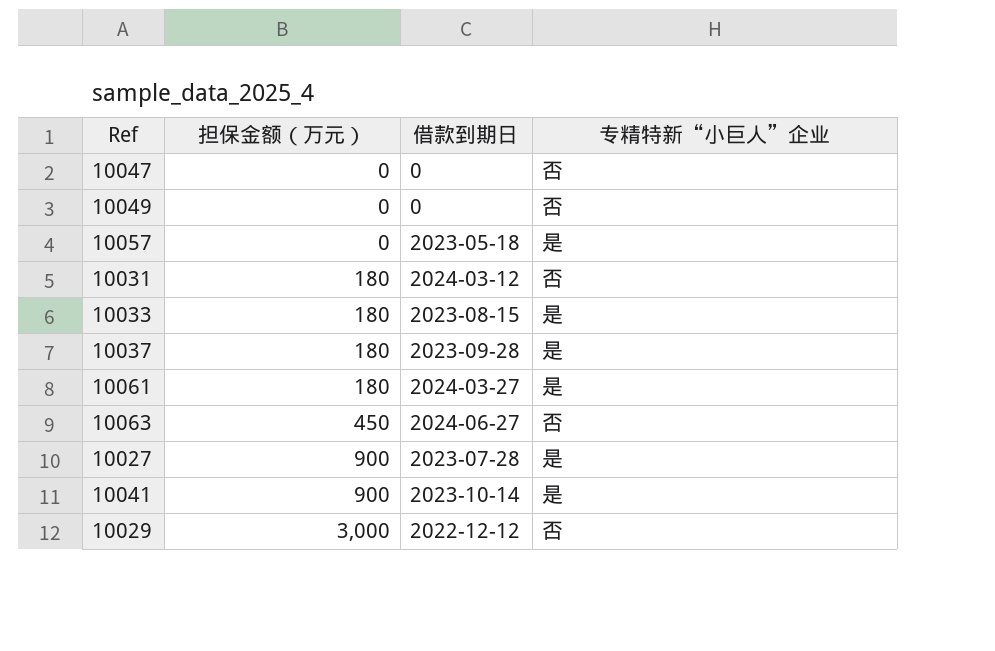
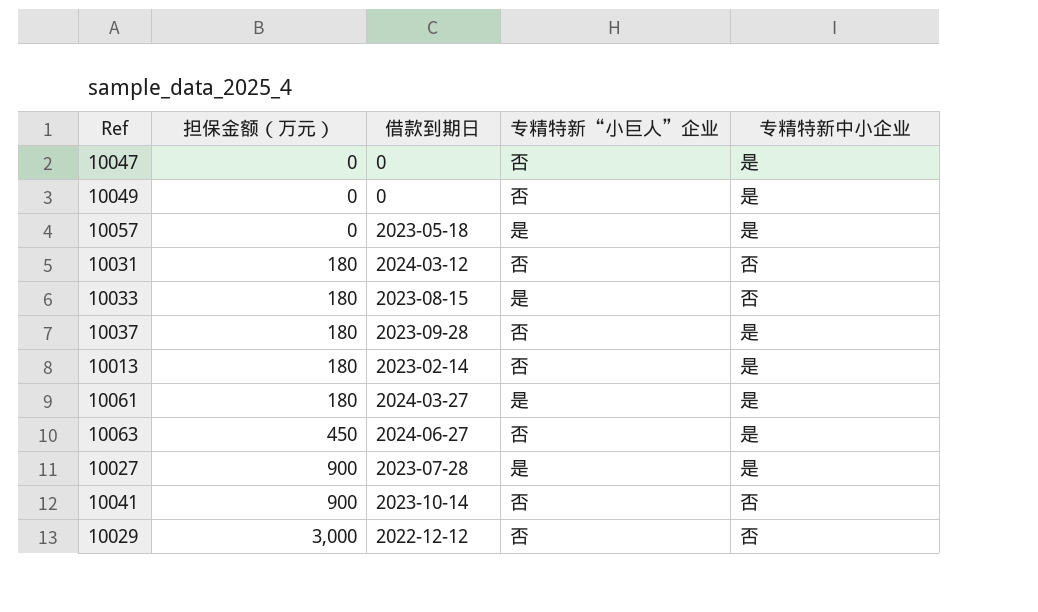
column 专精特新中小企业 | position: none -> 5
10037 | 专精特新“小巨人”企业: 是 -> 否
row 10013: none -> 180 | 2023-02-14 | 否 | 是
10041 | 专精特新“小巨人”企业: 是 -> 否

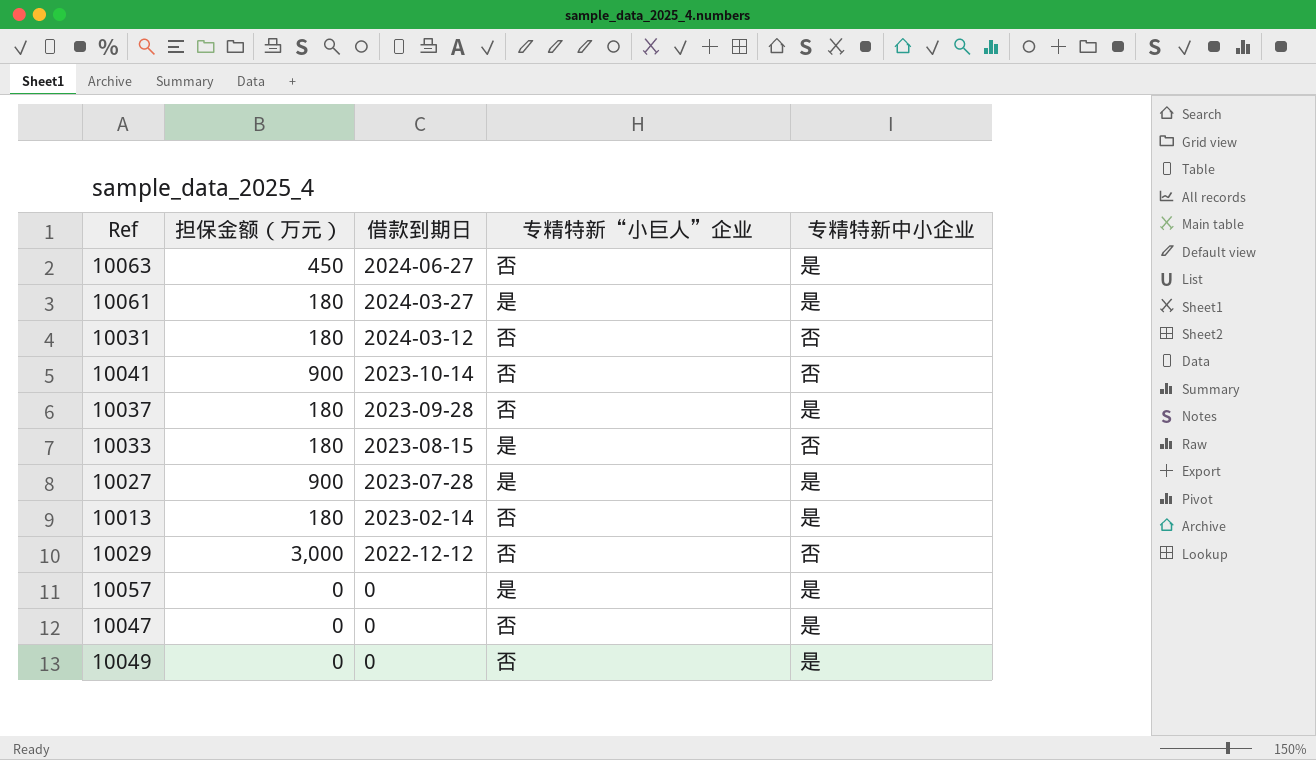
row order: 担保金额（万元） ascending -> 借款到期日 descending
10057 | 借款到期日: 2023-05-18 -> 0

